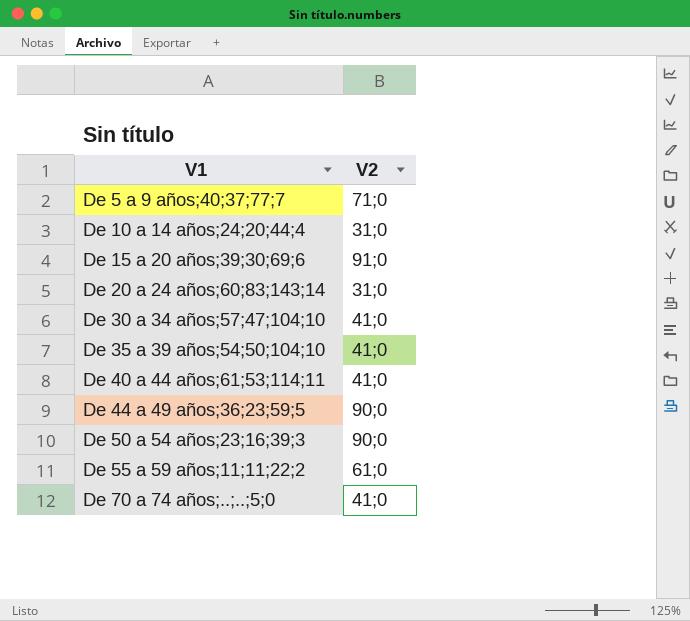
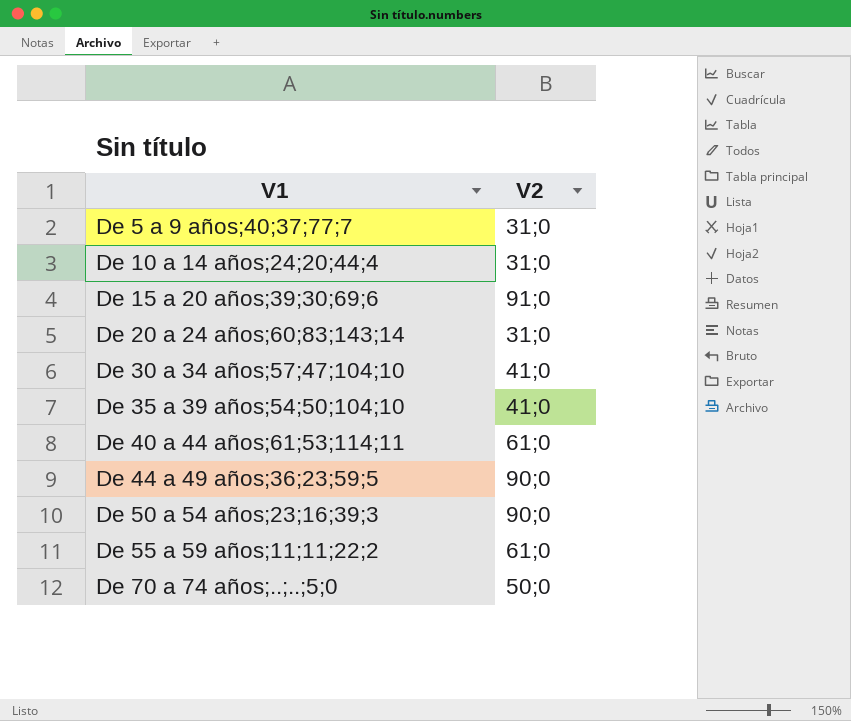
De 5 a 9 años;40;37;77;7 | V2: 71;0 -> 31;0
De 40 a 44 años;61;53;114;11 | V2: 41;0 -> 61;0
De 70 a 74 años;..;..;5;0 | V2: 41;0 -> 50;0

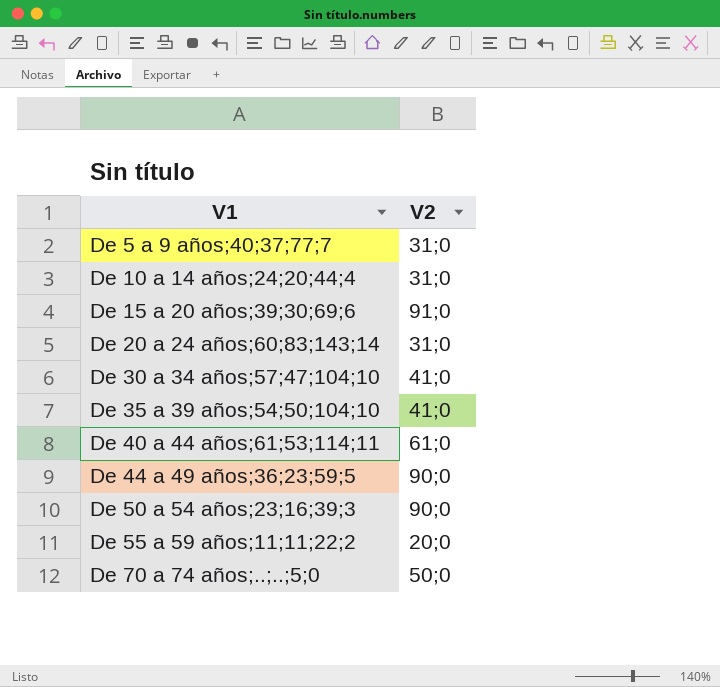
De 55 a 59 años;11;11;22;2 | V2: 61;0 -> 20;0

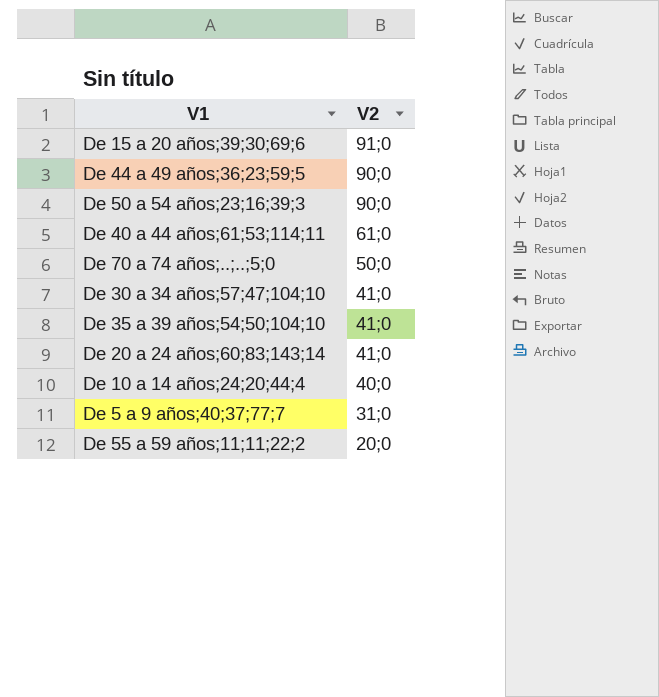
row order: V1 ascending -> V2 descending
De 20 a 24 años;60;83;143;14 | V2: 31;0 -> 41;0
De 10 a 14 años;24;20;44;4 | V2: 31;0 -> 40;0

